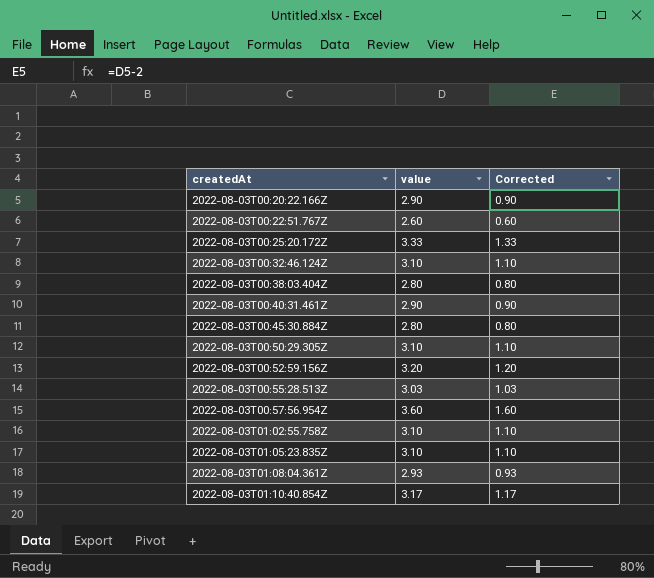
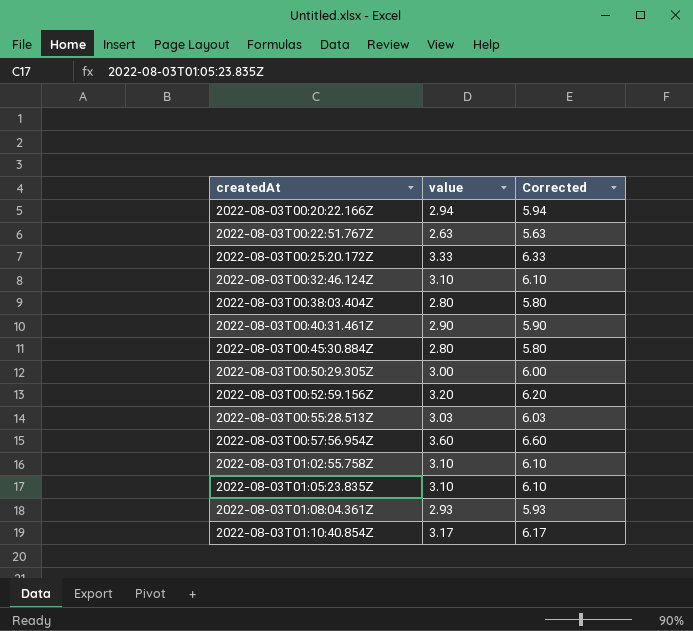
column Corrected | formula: [value] - 2 -> [value] + 3
2022-08-03T00:20:22.166Z | value: 2.90 -> 2.94
2022-08-03T00:22:51.767Z | value: 2.60 -> 2.63
2022-08-03T00:50:29.305Z | value: 3.10 -> 3.00

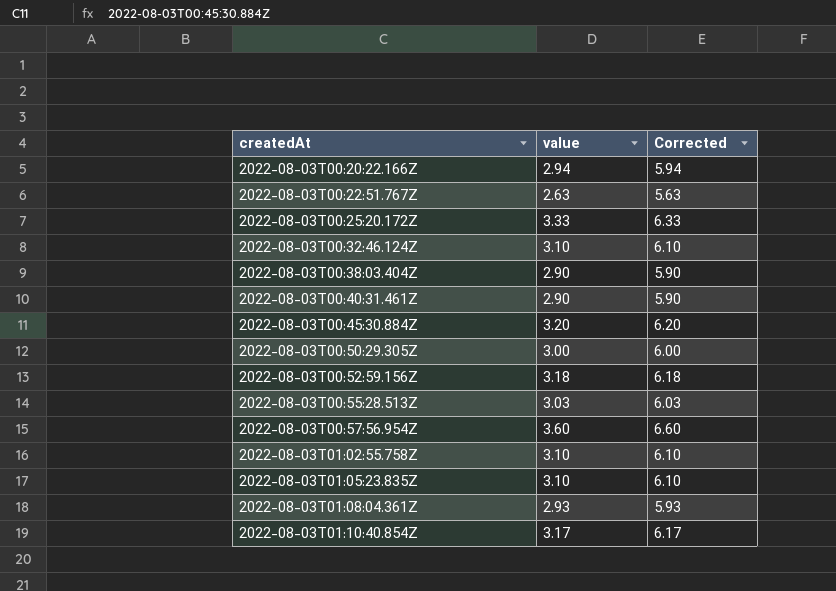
2022-08-03T00:38:03.404Z | value: 2.80 -> 2.90
2022-08-03T00:38:03.404Z | Corrected: 5.80 -> 5.90
2022-08-03T00:45:30.884Z | value: 2.80 -> 3.20
2022-08-03T00:45:30.884Z | Corrected: 5.80 -> 6.20
2022-08-03T00:52:59.156Z | value: 3.20 -> 3.18
2022-08-03T00:52:59.156Z | Corrected: 6.20 -> 6.18

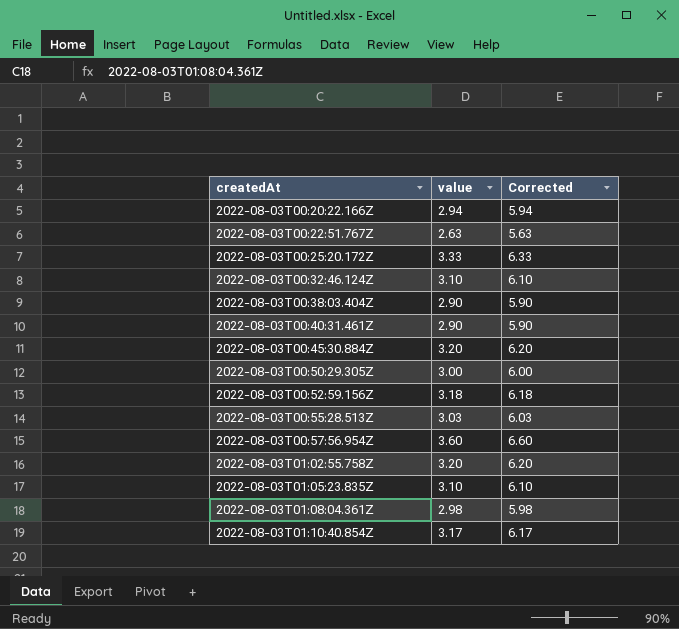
2022-08-03T01:02:55.758Z | value: 3.10 -> 3.20
2022-08-03T01:02:55.758Z | Corrected: 6.10 -> 6.20
2022-08-03T01:08:04.361Z | value: 2.93 -> 2.98
2022-08-03T01:08:04.361Z | Corrected: 5.93 -> 5.98

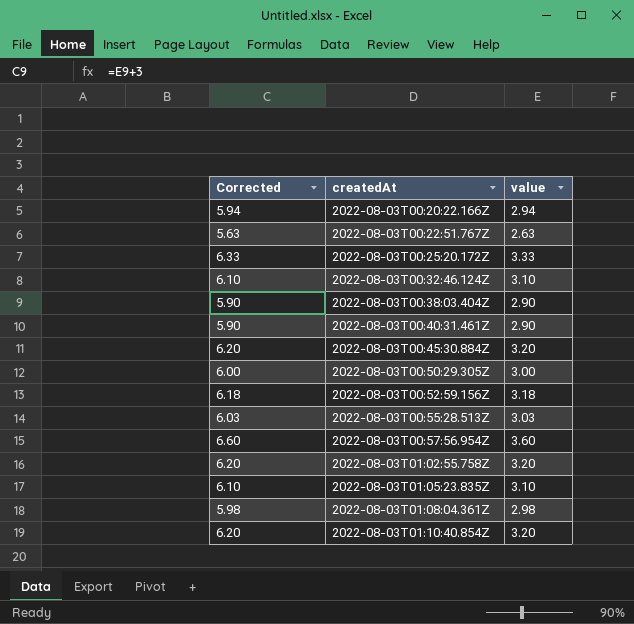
column Corrected | position: 3 -> 1
2022-08-03T01:10:40.854Z | Corrected: 6.17 -> 6.20
2022-08-03T01:10:40.854Z | value: 3.17 -> 3.20

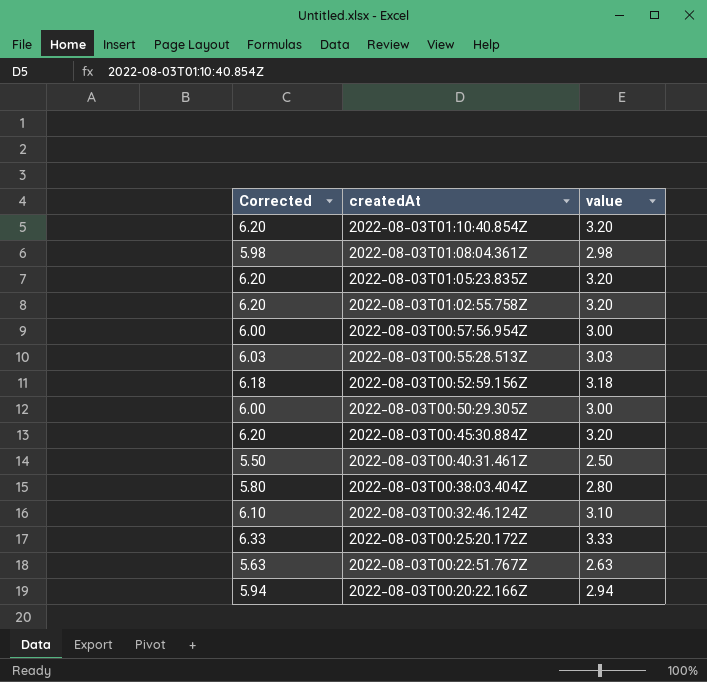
row order: createdAt ascending -> createdAt descending
2022-08-03T01:05:23.835Z | Corrected: 6.10 -> 6.20
2022-08-03T01:05:23.835Z | value: 3.10 -> 3.20
2022-08-03T00:57:56.954Z | Corrected: 6.60 -> 6.00
2022-08-03T00:57:56.954Z | value: 3.60 -> 3.00
2022-08-03T00:40:31.461Z | Corrected: 5.90 -> 5.50
2022-08-03T00:40:31.461Z | value: 2.90 -> 2.50
2022-08-03T00:38:03.404Z | Corrected: 5.90 -> 5.80
2022-08-03T00:38:03.404Z | value: 2.90 -> 2.80

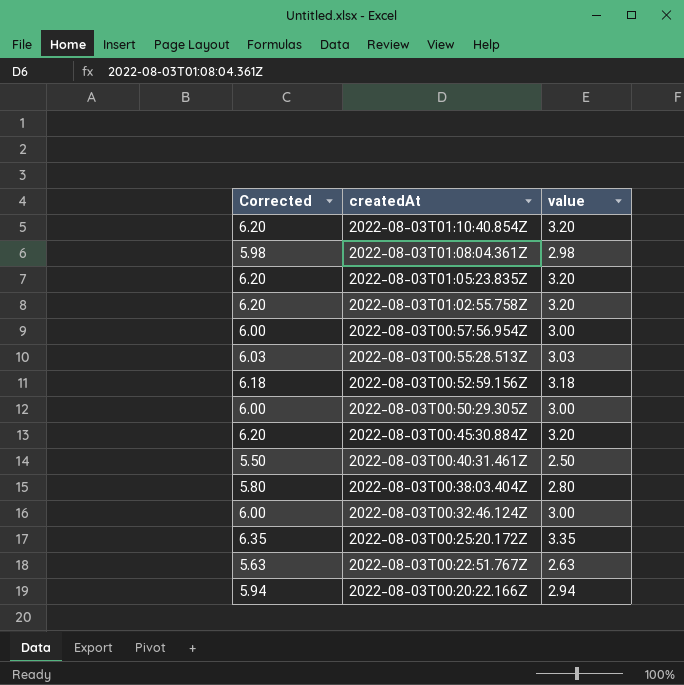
2022-08-03T00:32:46.124Z | Corrected: 6.10 -> 6.00
2022-08-03T00:32:46.124Z | value: 3.10 -> 3.00
2022-08-03T00:25:20.172Z | Corrected: 6.33 -> 6.35
2022-08-03T00:25:20.172Z | value: 3.33 -> 3.35

